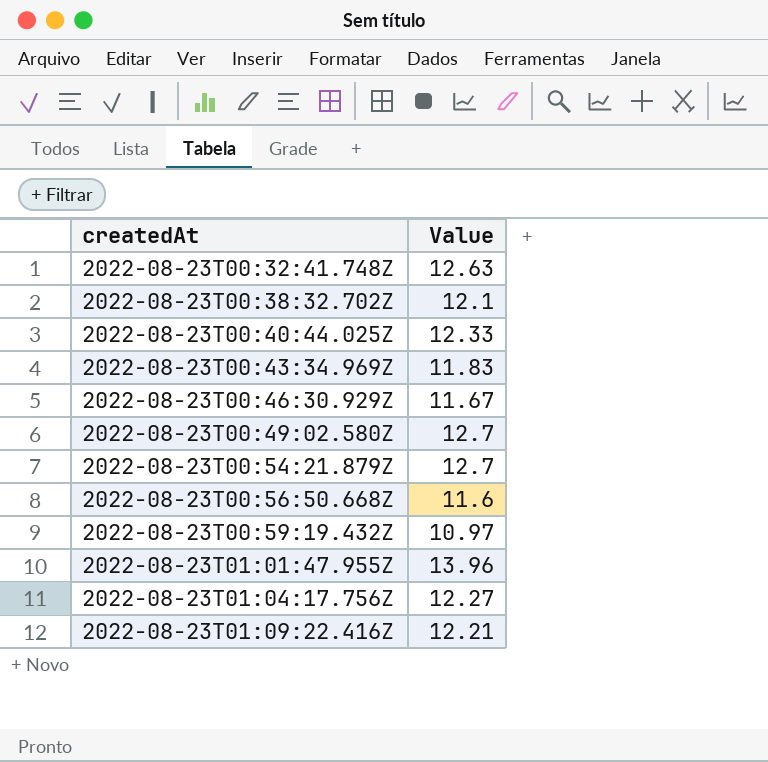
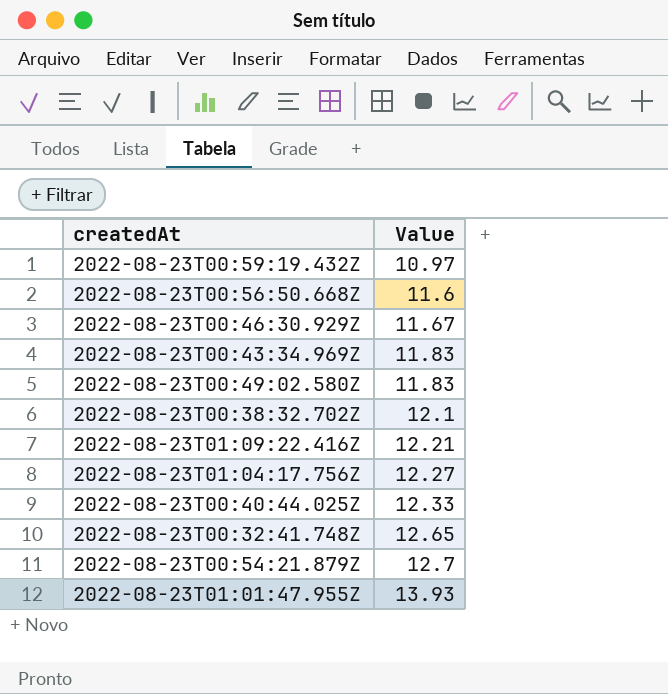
row order: createdAt ascending -> Value ascending
2022-08-23T00:49:02.580Z | Value: 12.7 -> 11.83
2022-08-23T00:32:41.748Z | Value: 12.63 -> 12.65
2022-08-23T01:01:47.955Z | Value: 13.96 -> 13.93

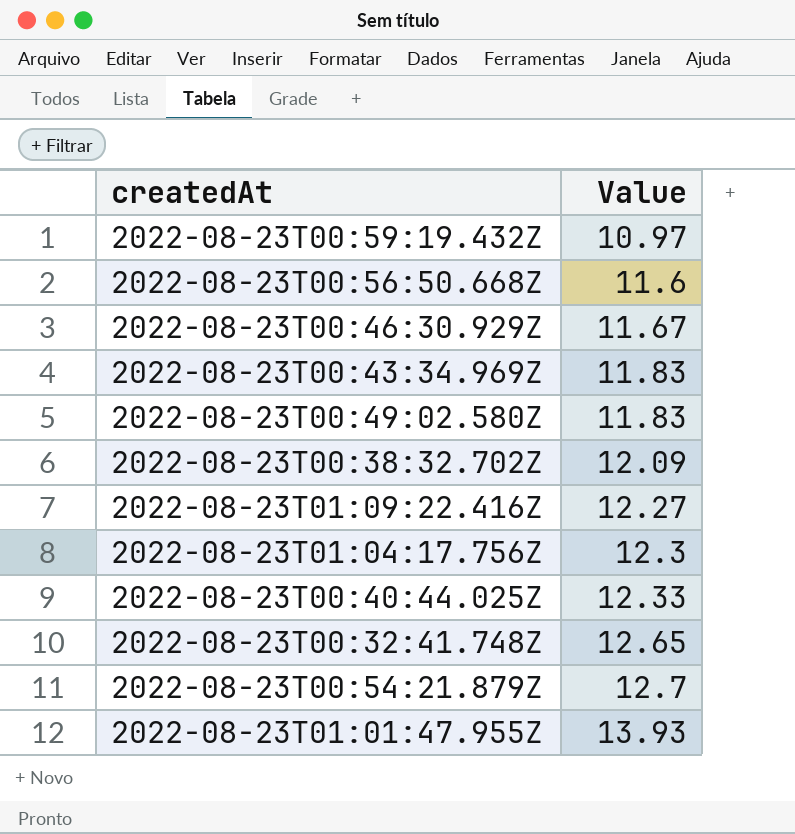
2022-08-23T00:38:32.702Z | Value: 12.1 -> 12.09
2022-08-23T01:09:22.416Z | Value: 12.21 -> 12.27
2022-08-23T01:04:17.756Z | Value: 12.27 -> 12.3

